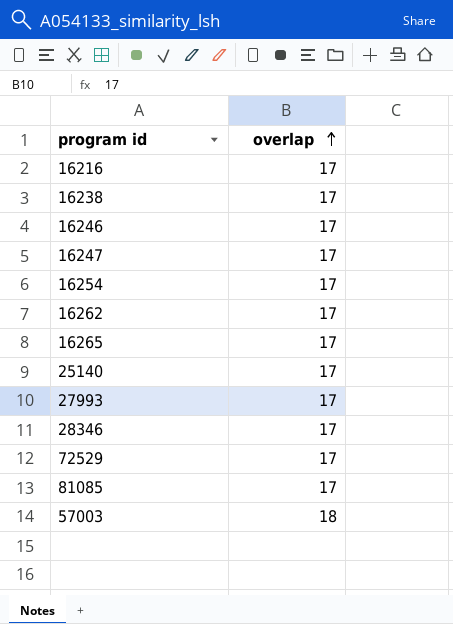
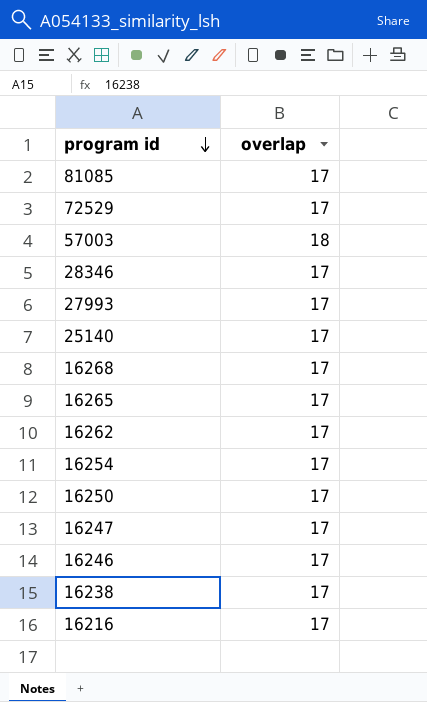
row order: overlap ascending -> program id descending
row 16268: none -> 17
row 16250: none -> 17

